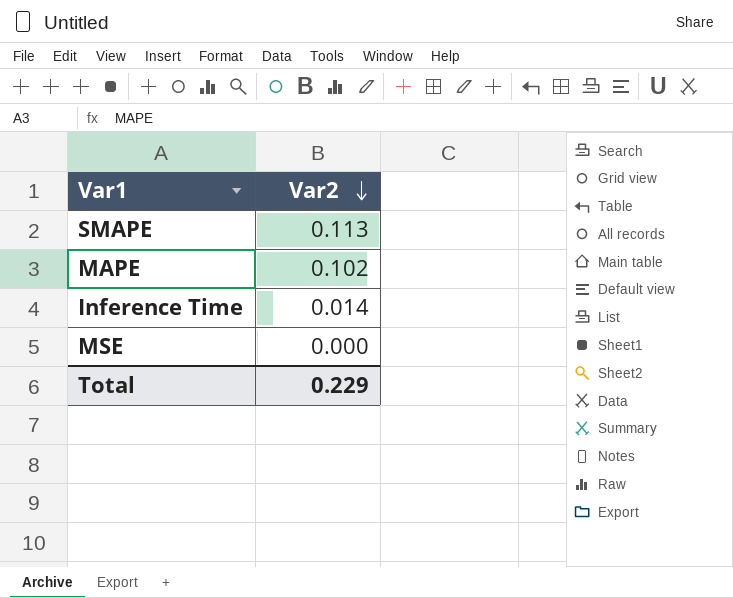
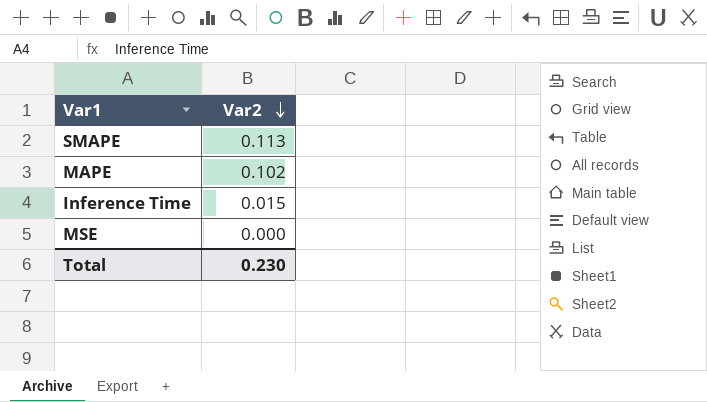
Inference Time | Var2: 0.014 -> 0.015
Total | Var2: 0.229 -> 0.230

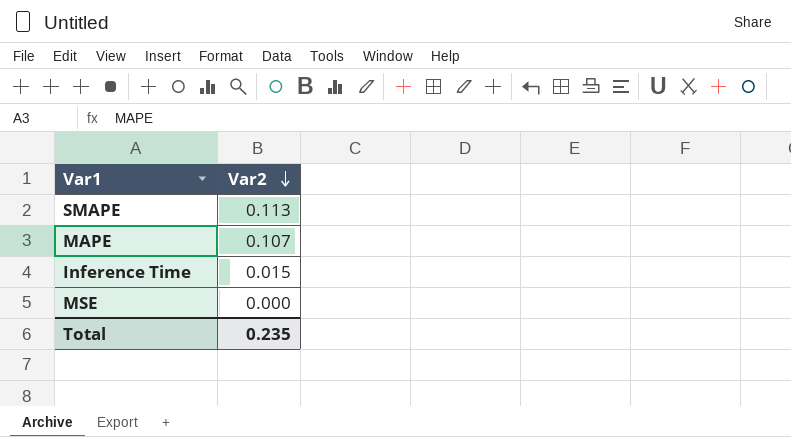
MAPE | Var2: 0.102 -> 0.107
Total | Var2: 0.230 -> 0.235

